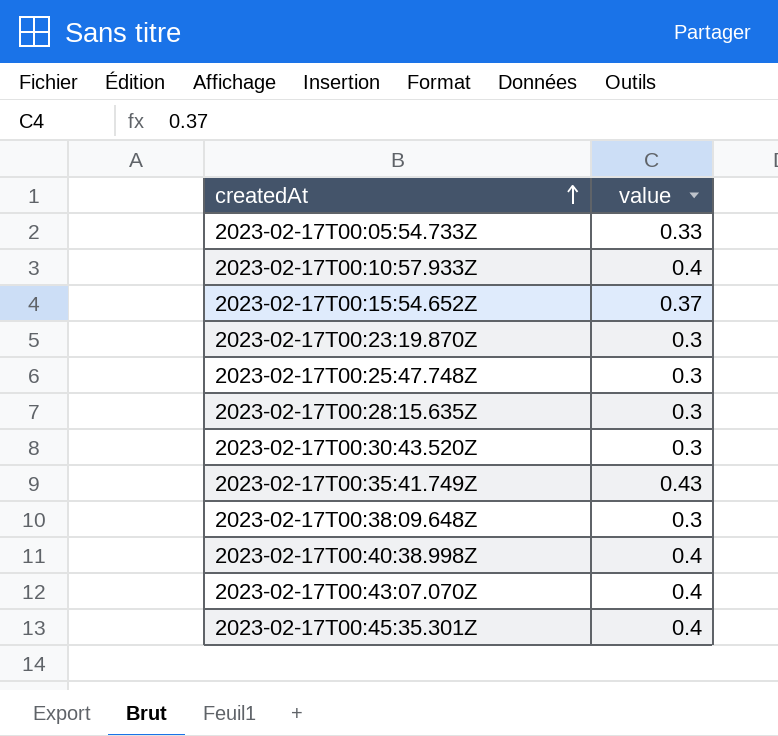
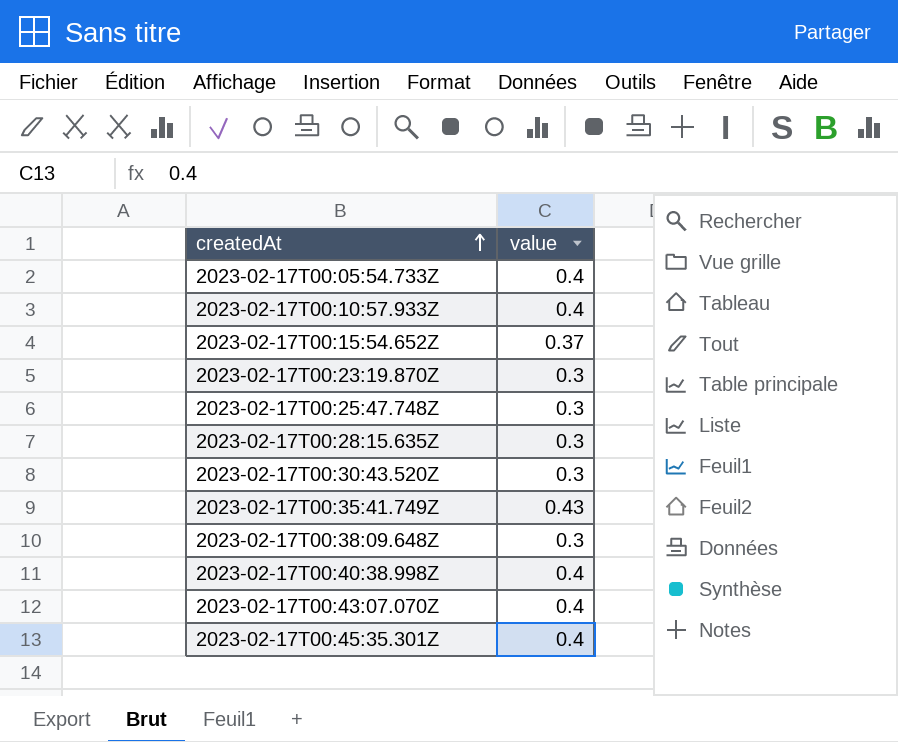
2023-02-17T00:05:54.733Z | value: 0.33 -> 0.4

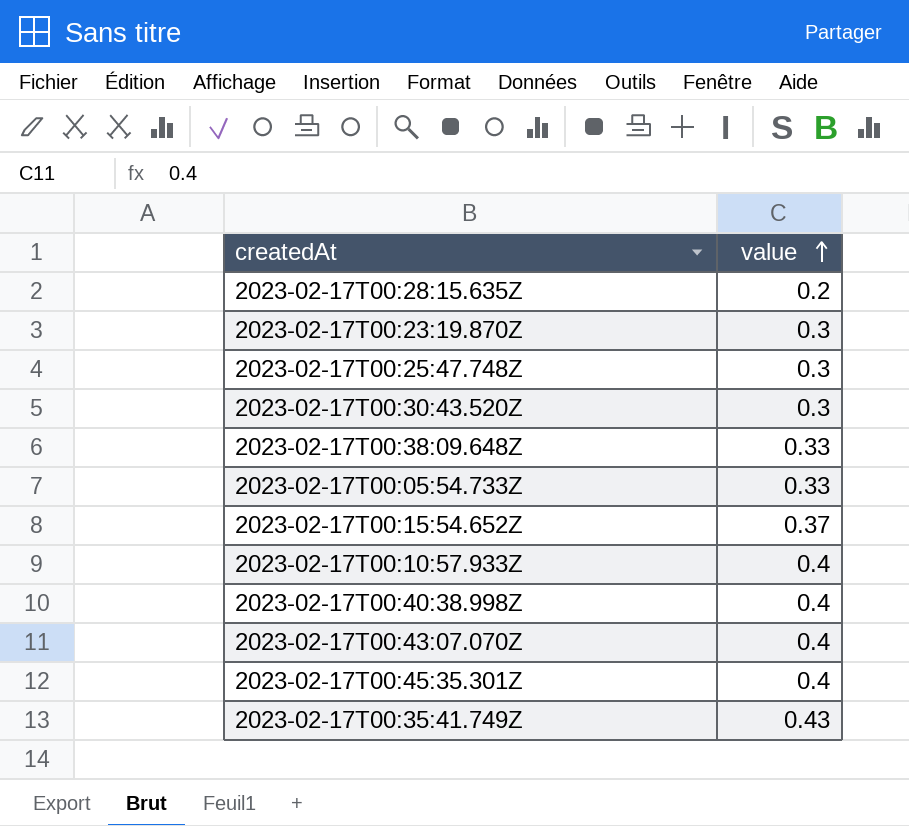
row order: createdAt ascending -> value ascending
2023-02-17T00:28:15.635Z | value: 0.3 -> 0.2
2023-02-17T00:38:09.648Z | value: 0.3 -> 0.33
2023-02-17T00:05:54.733Z | value: 0.4 -> 0.33

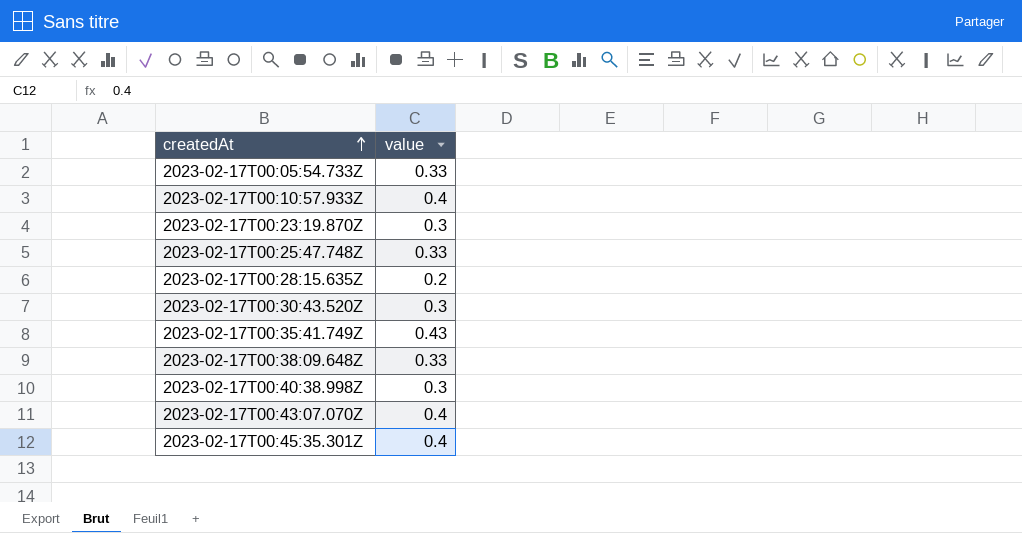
row order: value ascending -> createdAt ascending
row 2023-02-17T00:15:54.652Z: 0.37 -> none
2023-02-17T00:25:47.748Z | value: 0.3 -> 0.33
2023-02-17T00:40:38.998Z | value: 0.4 -> 0.3

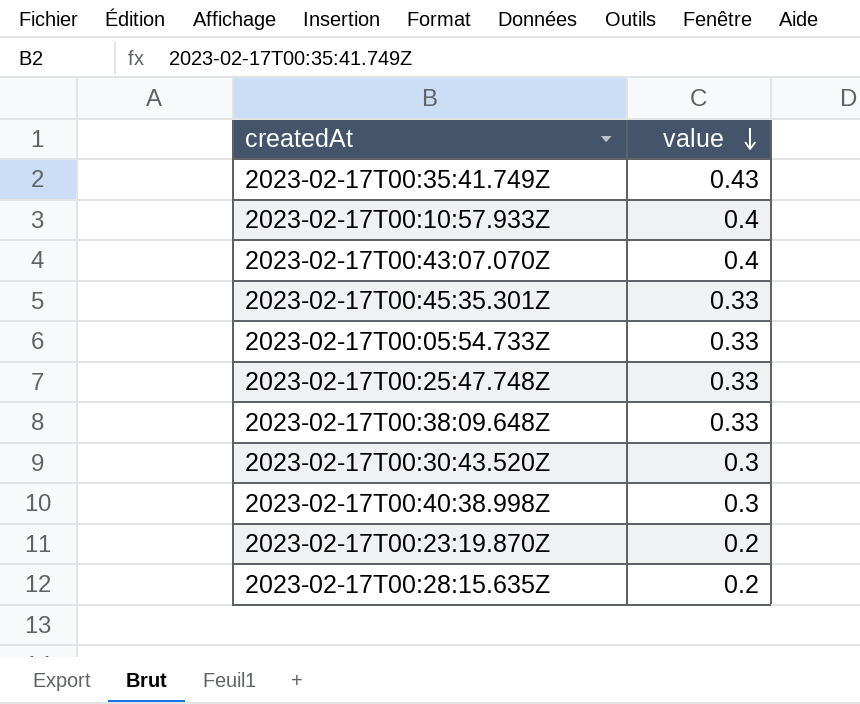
row order: createdAt ascending -> value descending
2023-02-17T00:45:35.301Z | value: 0.4 -> 0.33
2023-02-17T00:23:19.870Z | value: 0.3 -> 0.2

